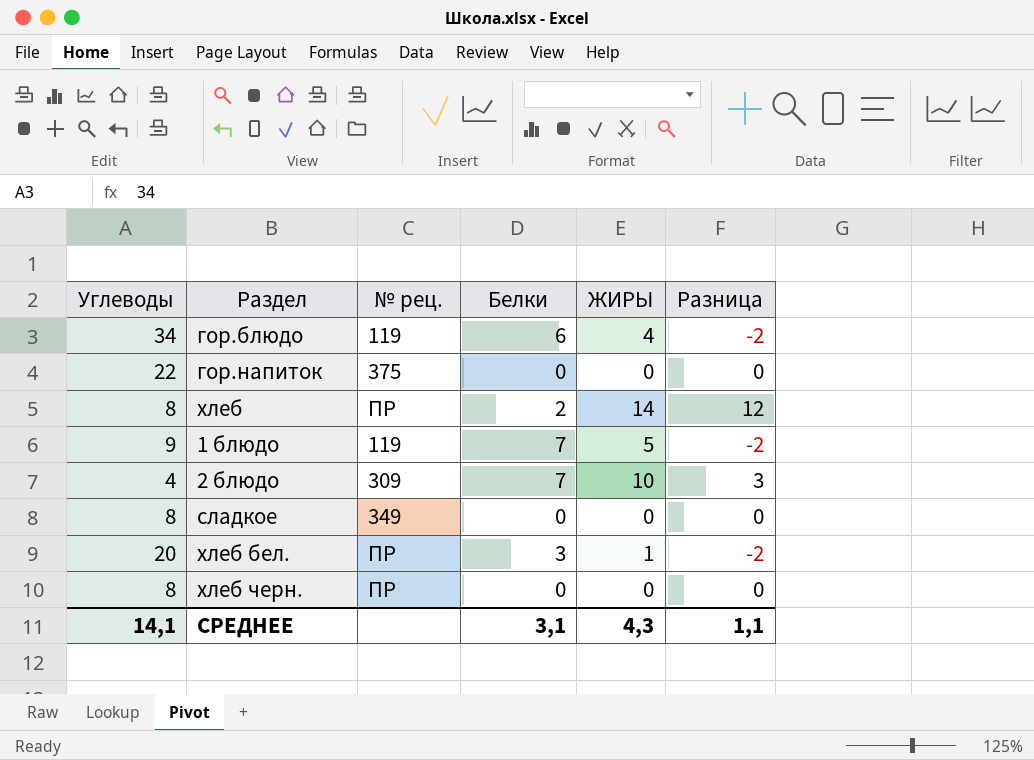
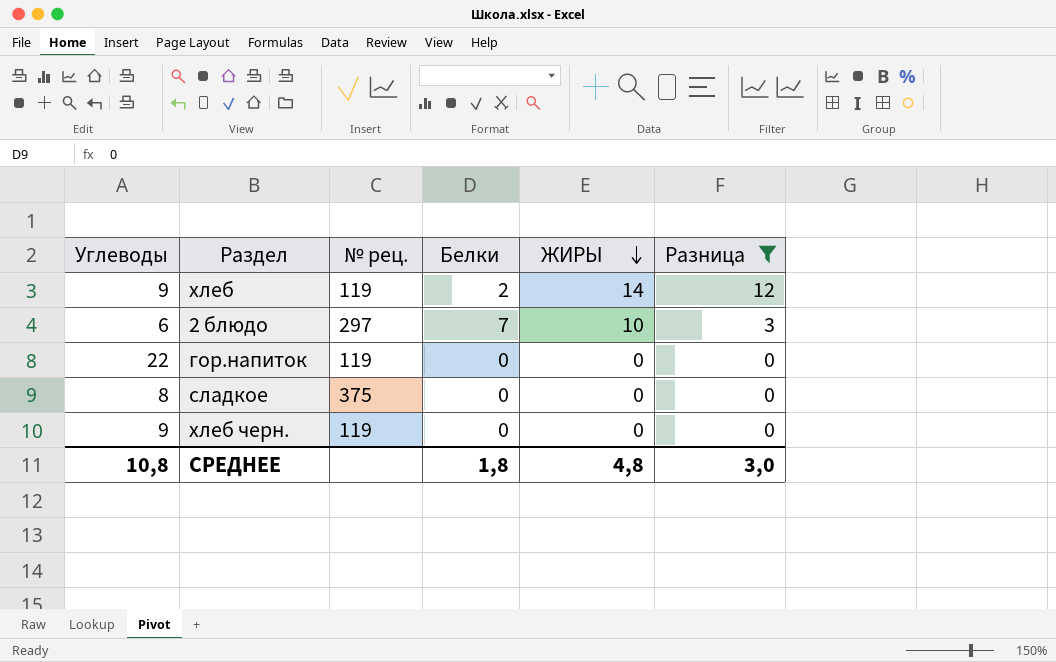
filter: none -> Разница != -2
row order: none -> ЖИРЫ descending
хлеб | Углеводы: 8 -> 9
хлеб | № рец.: ПР -> 119
2 блюдо | Углеводы: 4 -> 6
2 блюдо | № рец.: 309 -> 297
гор.напиток | № рец.: 375 -> 119
сладкое | № рец.: 349 -> 375
хлеб черн. | Углеводы: 8 -> 9
хлеб черн. | № рец.: ПР -> 119
СРЕДНЕЕ | Углеводы: 14,1 -> 10,8
СРЕДНЕЕ | Белки: 3,1 -> 1,8
СРЕДНЕЕ | ЖИРЫ: 4,3 -> 4,8
СРЕДНЕЕ | Разница: 1,1 -> 3,0

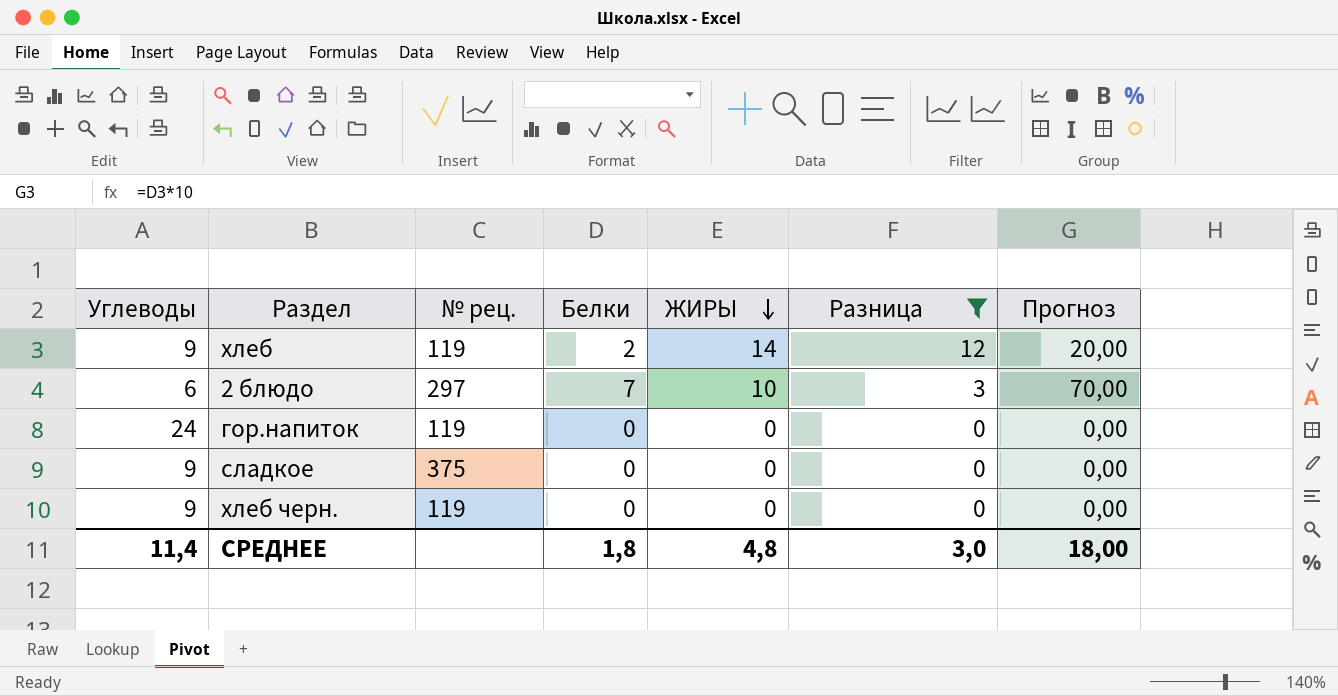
column Прогноз | formula: none -> [Белки] * 10
гор.напиток | Углеводы: 22 -> 24
сладкое | Углеводы: 8 -> 9
СРЕДНЕЕ | Углеводы: 10,8 -> 11,4

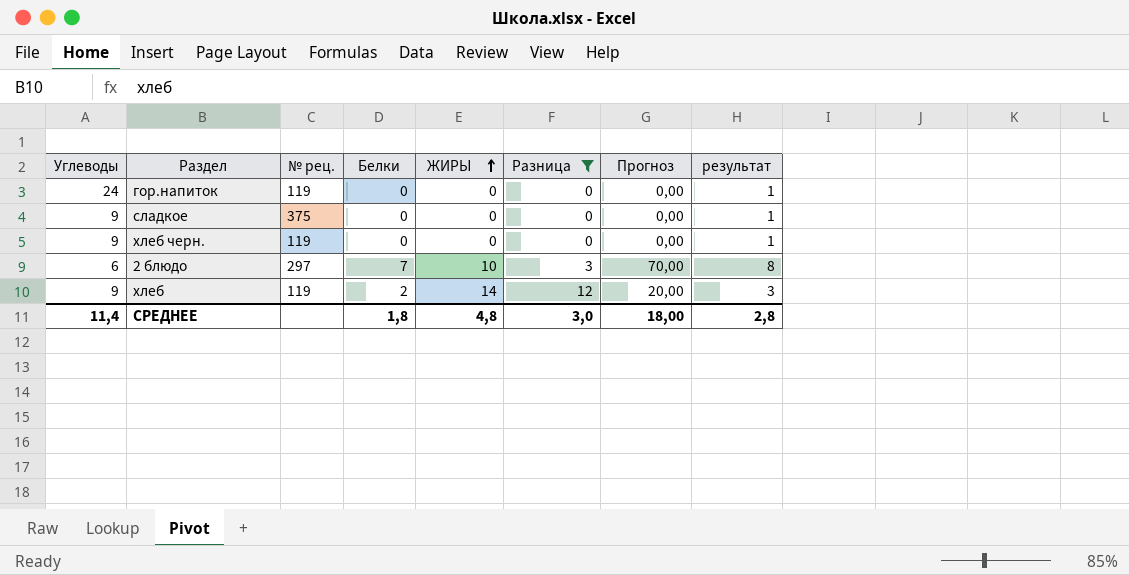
row order: ЖИРЫ descending -> ЖИРЫ ascending
column результат | formula: none -> [Белки] + 1

